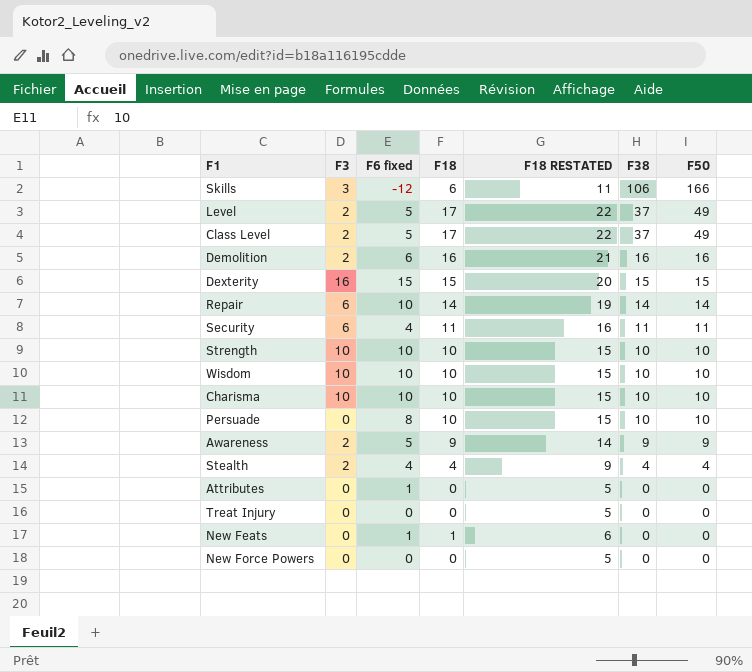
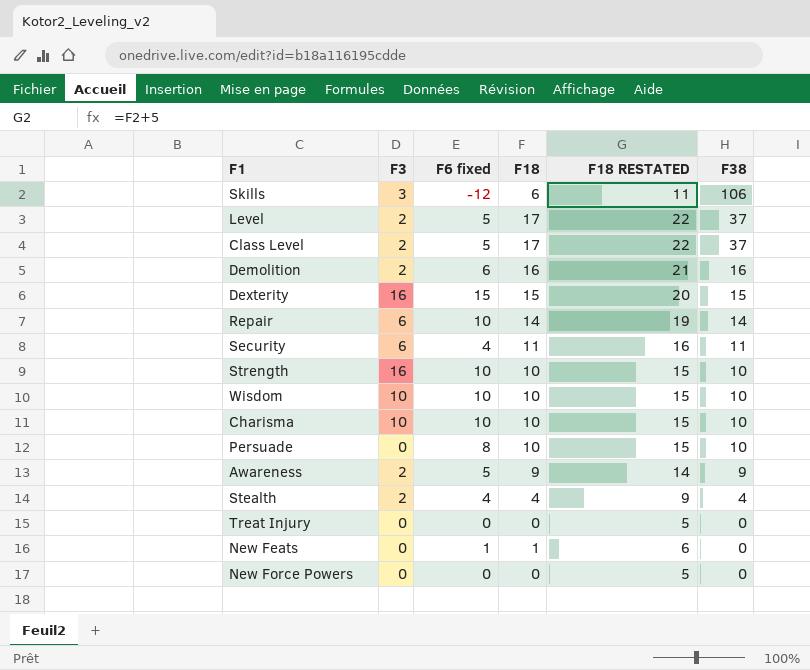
column F50 | position: 7 -> none
row Attributes: 0 | 1 | 0 | 5 | 0 | 0 -> none
Strength | F3: 10 -> 16

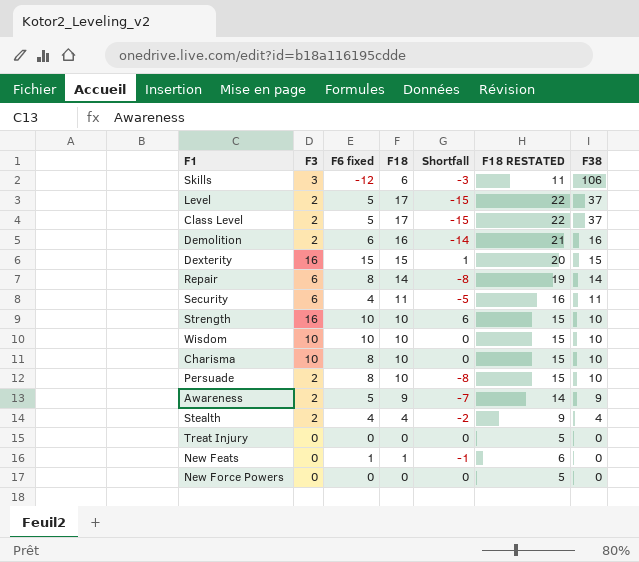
column Shortfall | formula: none -> [F3] - [F18]
Repair | F6 fixed: 10 -> 8
Charisma | F6 fixed: 10 -> 8
Persuade | F3: 0 -> 2

